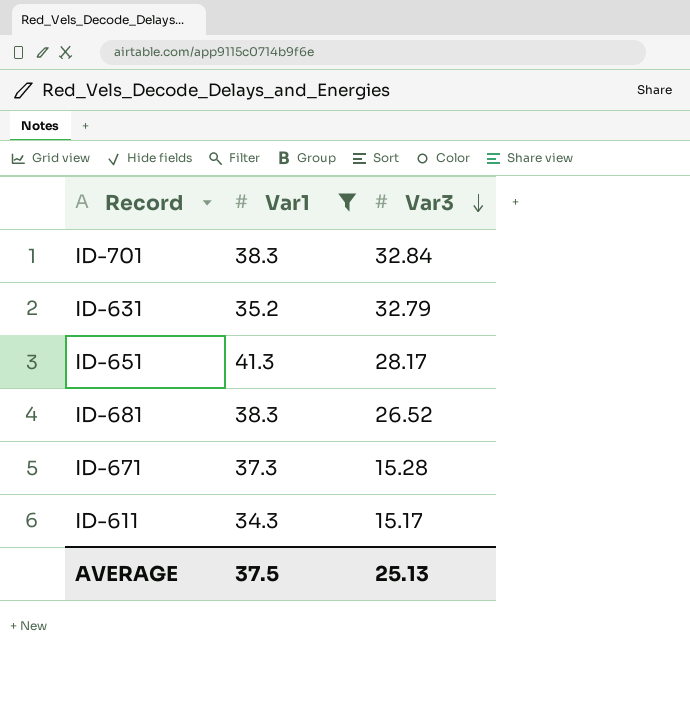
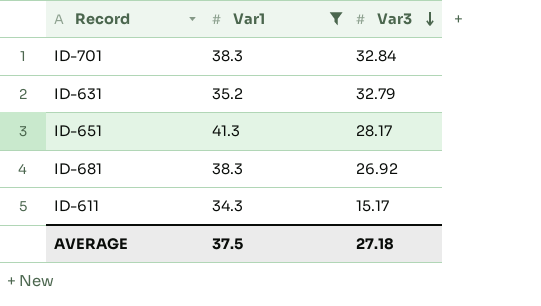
row ID-671: 37.3 | 15.28 -> none
ID-681 | Var3: 26.52 -> 26.92
AVERAGE | Var3: 25.13 -> 27.18

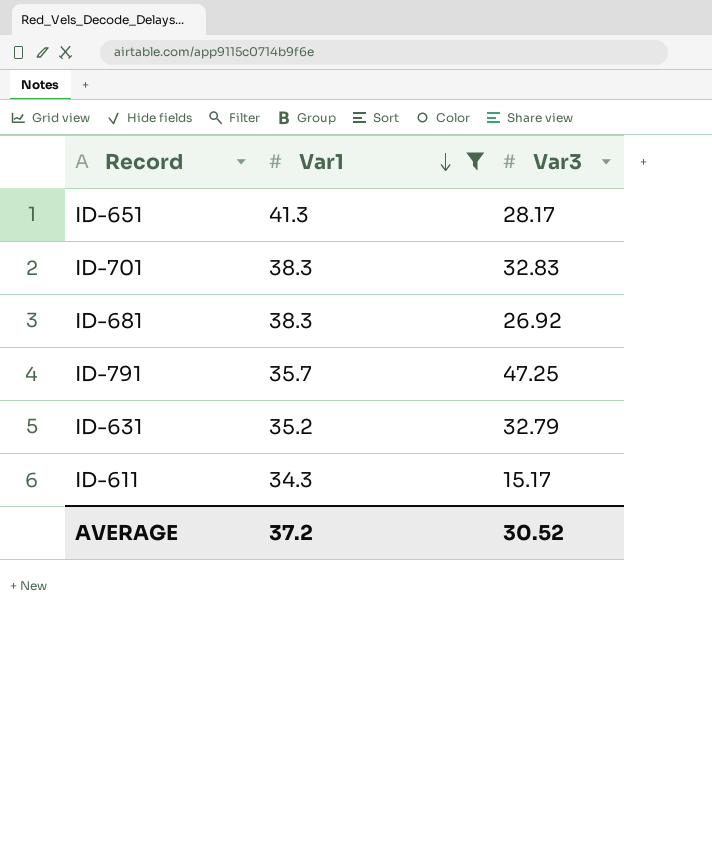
row order: Var3 descending -> Var1 descending
ID-701 | Var3: 32.84 -> 32.83
row ID-791: none -> 35.7 | 47.25
AVERAGE | Var1: 37.5 -> 37.2
AVERAGE | Var3: 27.18 -> 30.52

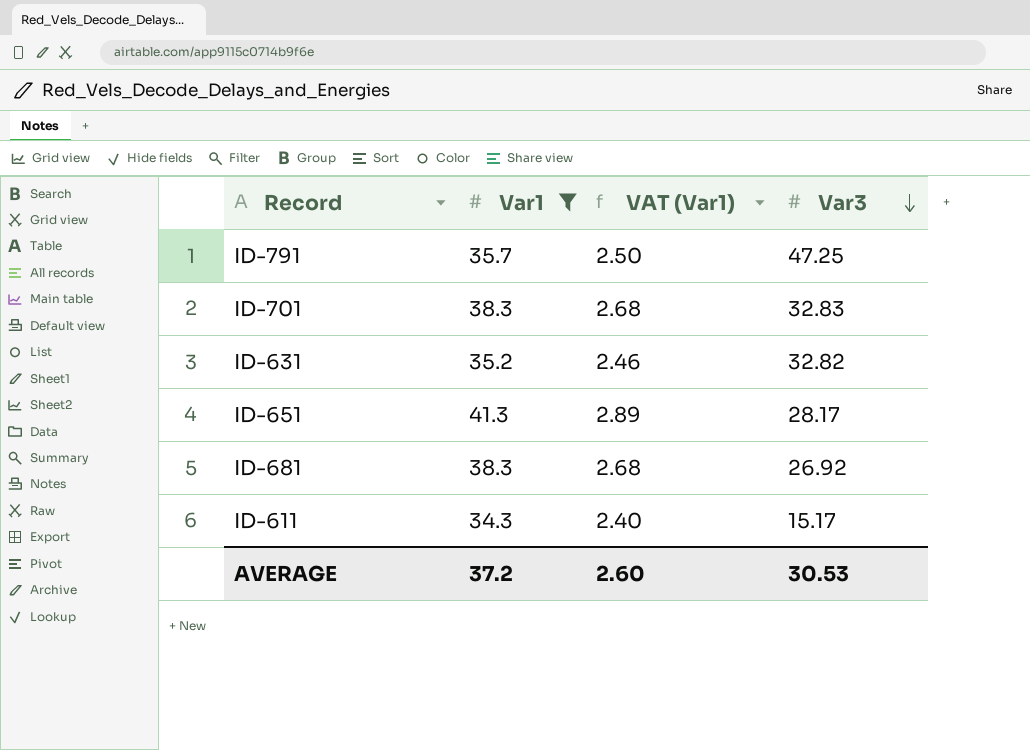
row order: Var1 descending -> Var3 descending
column VAT (Var1) | formula: none -> [Var1] * 0.07
ID-631 | Var3: 32.79 -> 32.82
AVERAGE | Var3: 30.52 -> 30.53

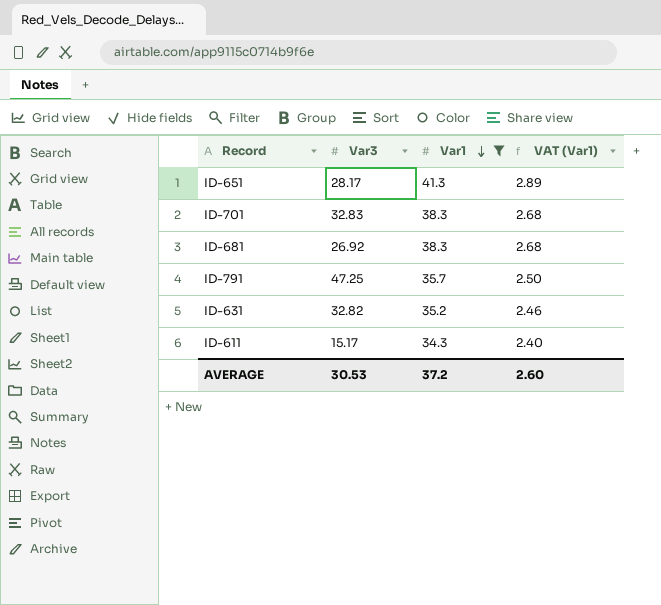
row order: Var3 descending -> Var1 descending
column Var3 | position: 4 -> 2

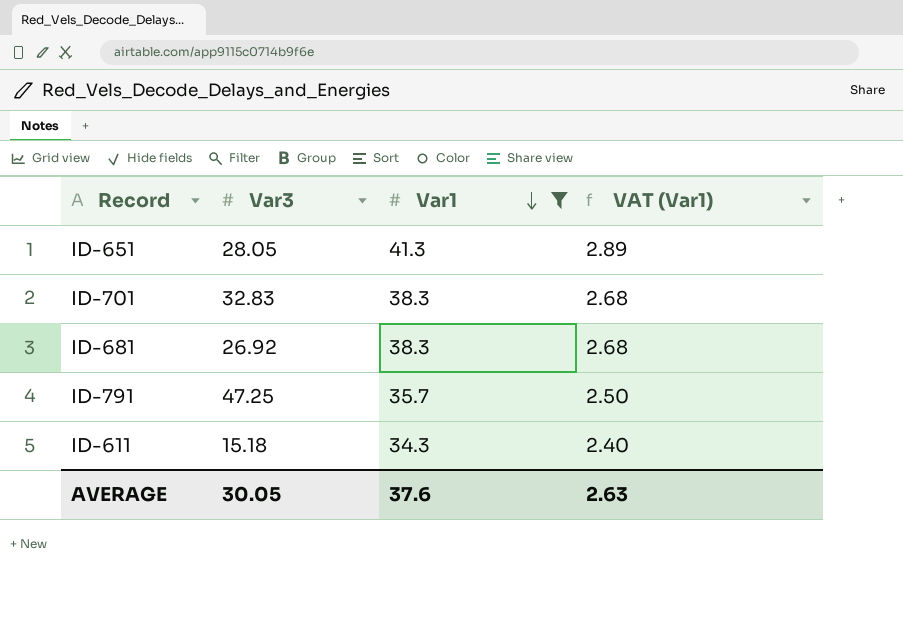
row ID-631: 32.82 | 35.2 | 2.46 -> none
ID-651 | Var3: 28.17 -> 28.05
ID-611 | Var3: 15.17 -> 15.18
AVERAGE | Var3: 30.53 -> 30.05
AVERAGE | Var1: 37.2 -> 37.6
AVERAGE | VAT (Var1): 2.60 -> 2.63

